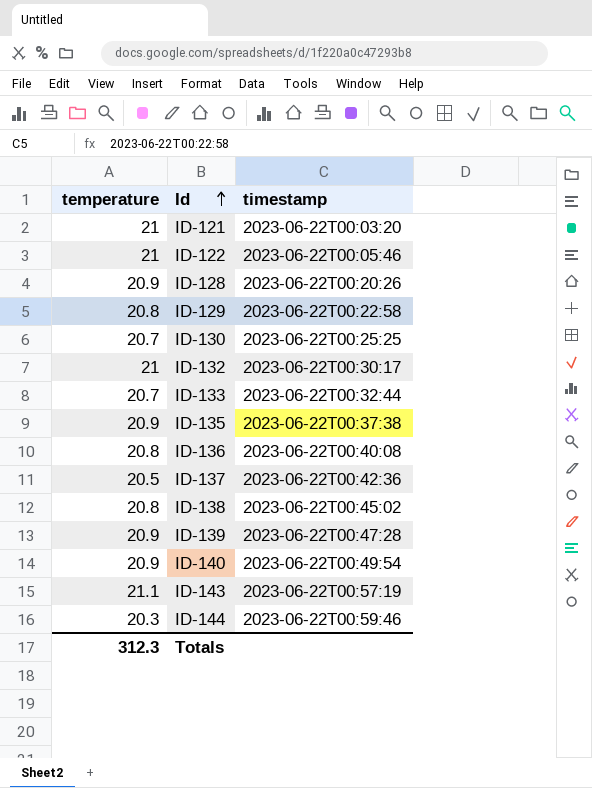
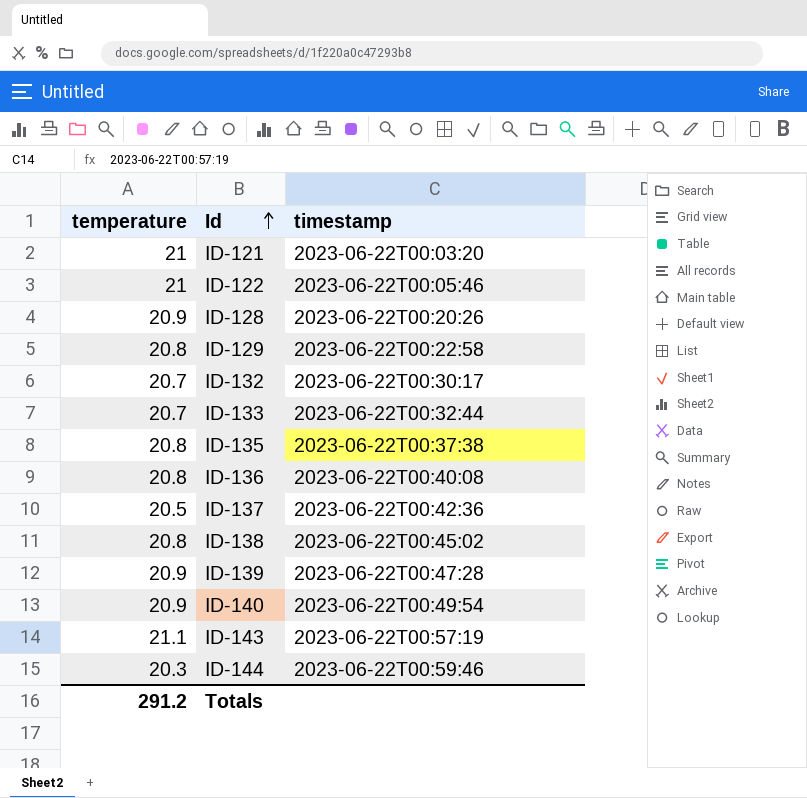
row ID-130: 20.7 | 2023-06-22T00:25:25 -> none
ID-132 | temperature: 21 -> 20.7
ID-135 | temperature: 20.9 -> 20.8
Totals | temperature: 312.3 -> 291.2

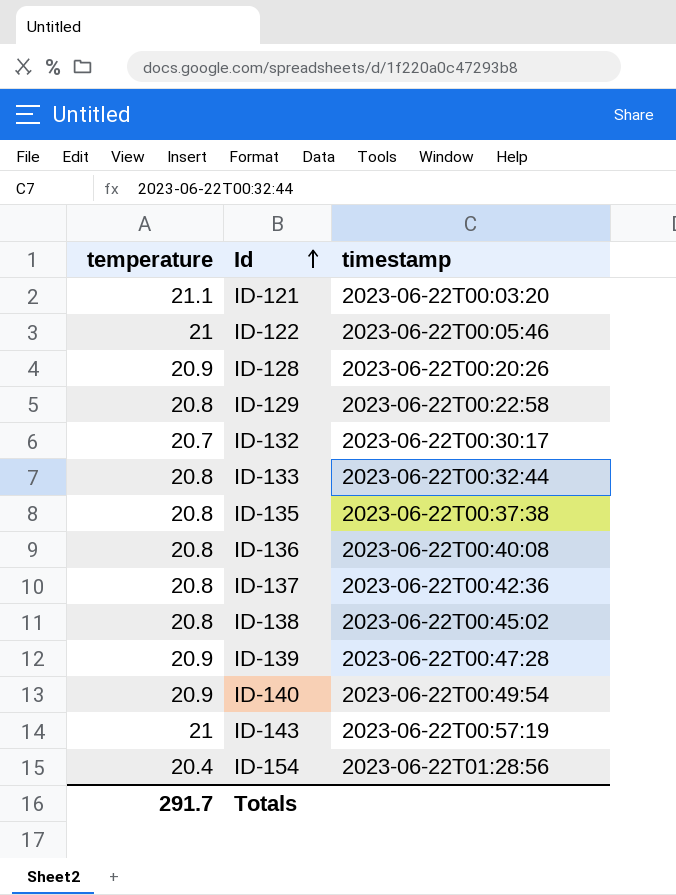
row ID-144: 20.3 | 2023-06-22T00:59:46 -> none
ID-121 | temperature: 21 -> 21.1
ID-133 | temperature: 20.7 -> 20.8
ID-137 | temperature: 20.5 -> 20.8
ID-143 | temperature: 21.1 -> 21
row ID-154: none -> 20.4 | 2023-06-22T01:28:56
Totals | temperature: 291.2 -> 291.7

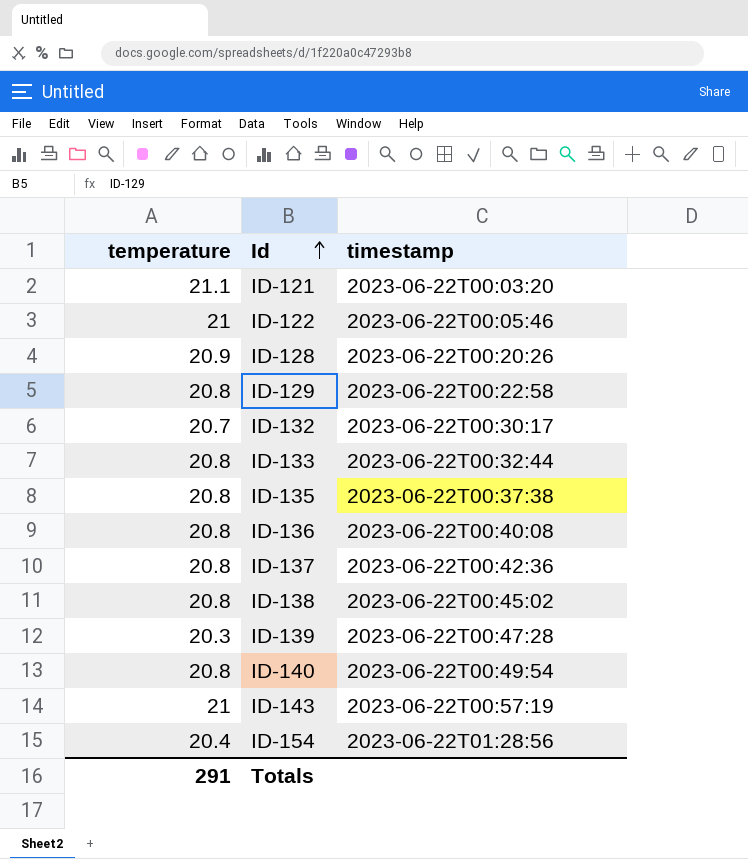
ID-139 | temperature: 20.9 -> 20.3
ID-140 | temperature: 20.9 -> 20.8
Totals | temperature: 291.7 -> 291

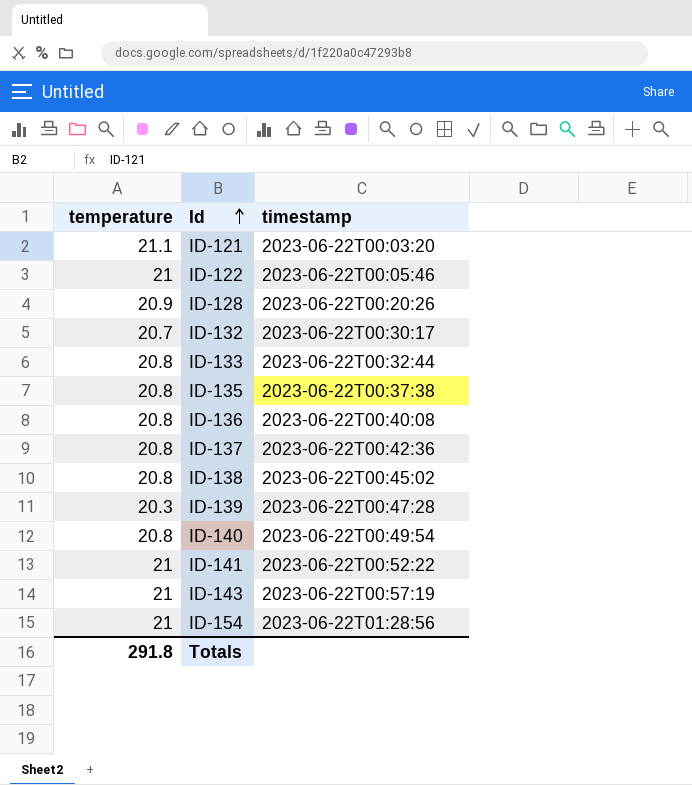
row ID-129: 20.8 | 2023-06-22T00:22:58 -> none
row ID-141: none -> 21 | 2023-06-22T00:52:22
ID-154 | temperature: 20.4 -> 21
Totals | temperature: 291 -> 291.8

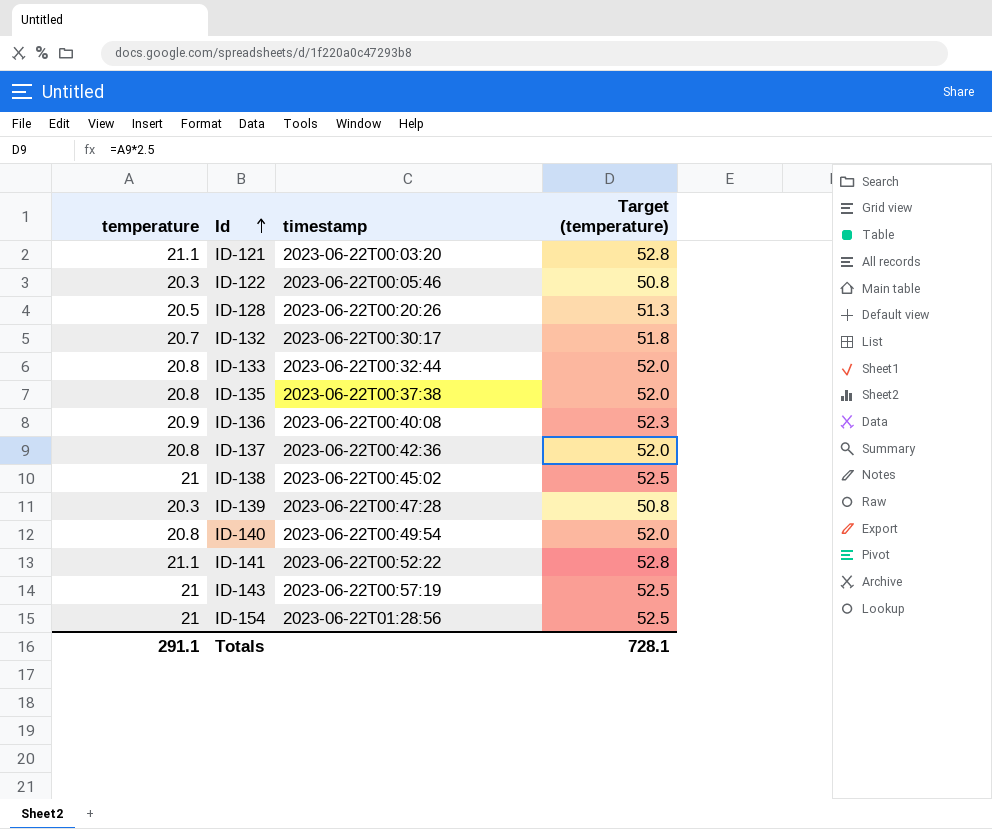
column Target (temperature) | formula: none -> [temperature] * 2.5
ID-122 | temperature: 21 -> 20.3
ID-128 | temperature: 20.9 -> 20.5
ID-136 | temperature: 20.8 -> 20.9
ID-138 | temperature: 20.8 -> 21
ID-141 | temperature: 21 -> 21.1
Totals | temperature: 291.8 -> 291.1

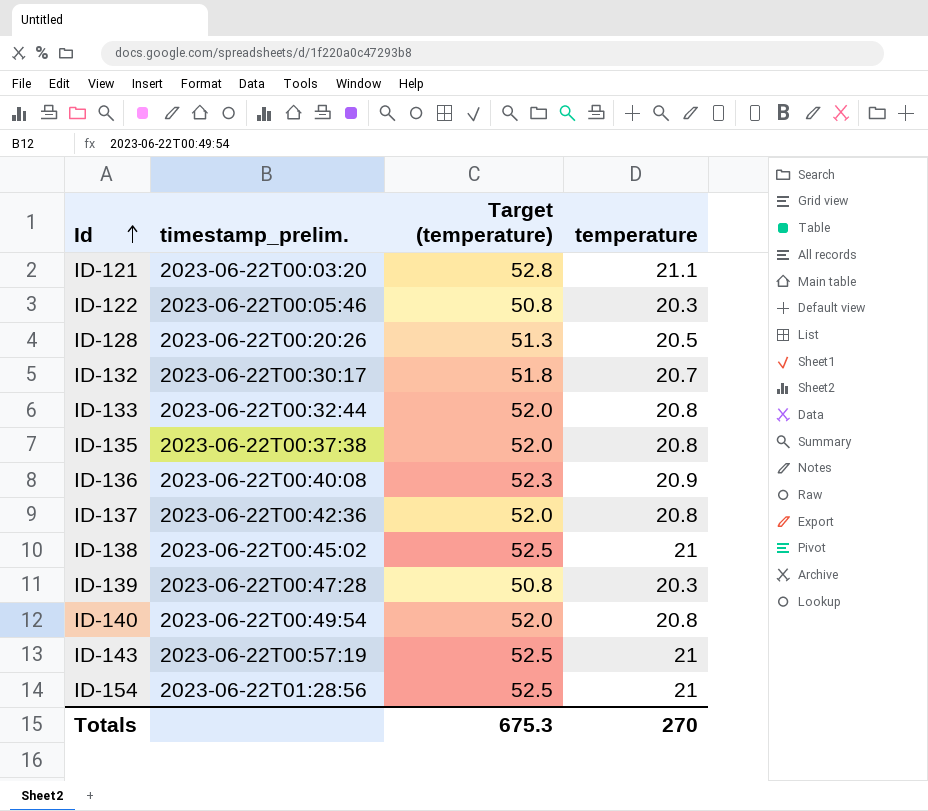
column name: timestamp -> timestamp_prelim.
column temperature | position: 1 -> 4
row ID-141: 21.1 | 2023-06-22T00:52:22 | 52.8 -> none
Totals | Target (temperature): 728.1 -> 675.3
Totals | temperature: 291.1 -> 270

